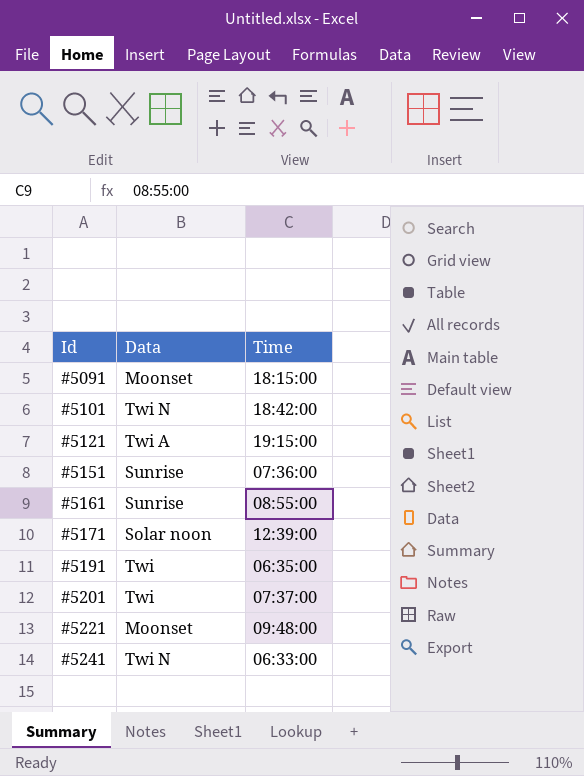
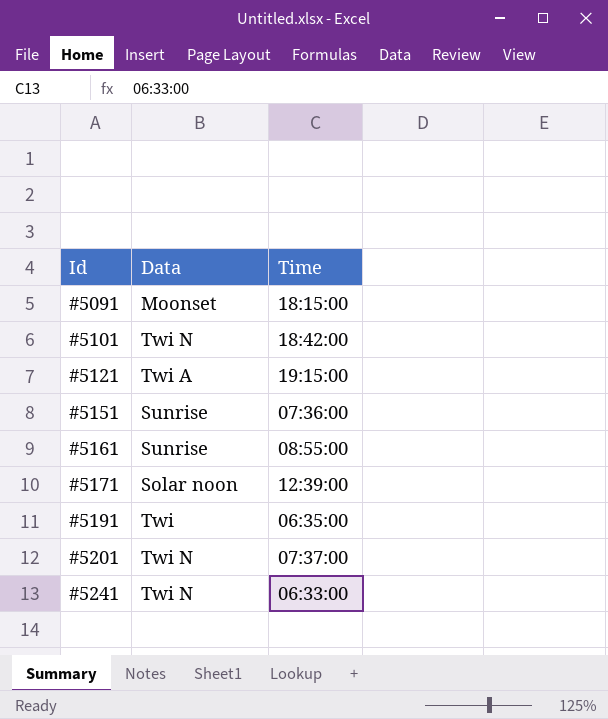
row #5221: Moonset | 09:48:00 -> none
#5201 | Data: Twi -> Twi N

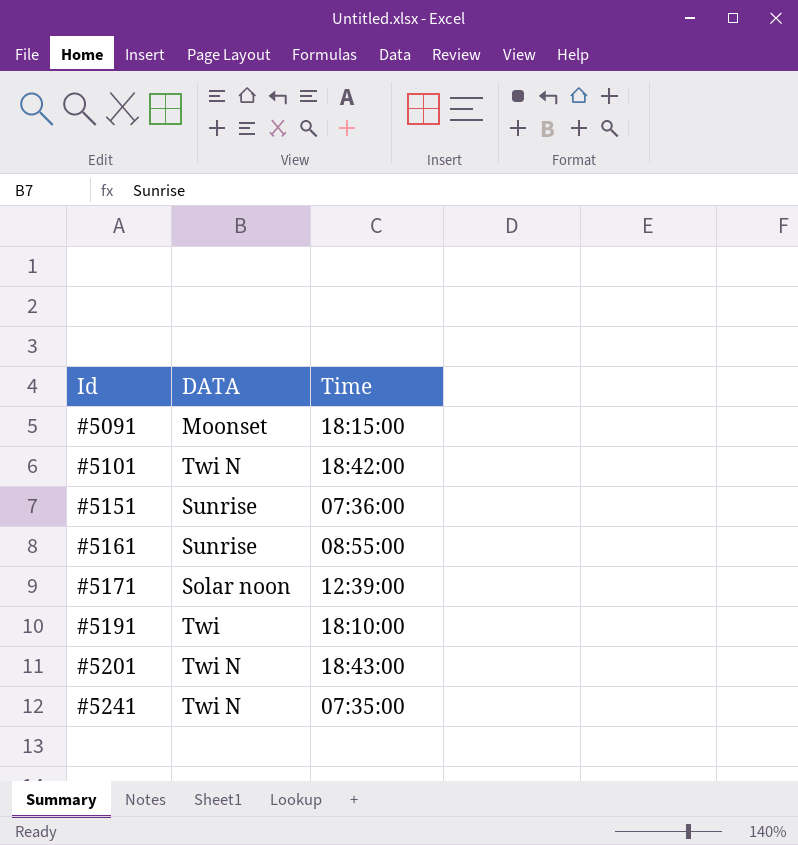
column name: Data -> DATA
row #5121: Twi A | 19:15:00 -> none
#5191 | Time: 06:35:00 -> 18:10:00
#5201 | Time: 07:37:00 -> 18:43:00
#5241 | Time: 06:33:00 -> 07:35:00

